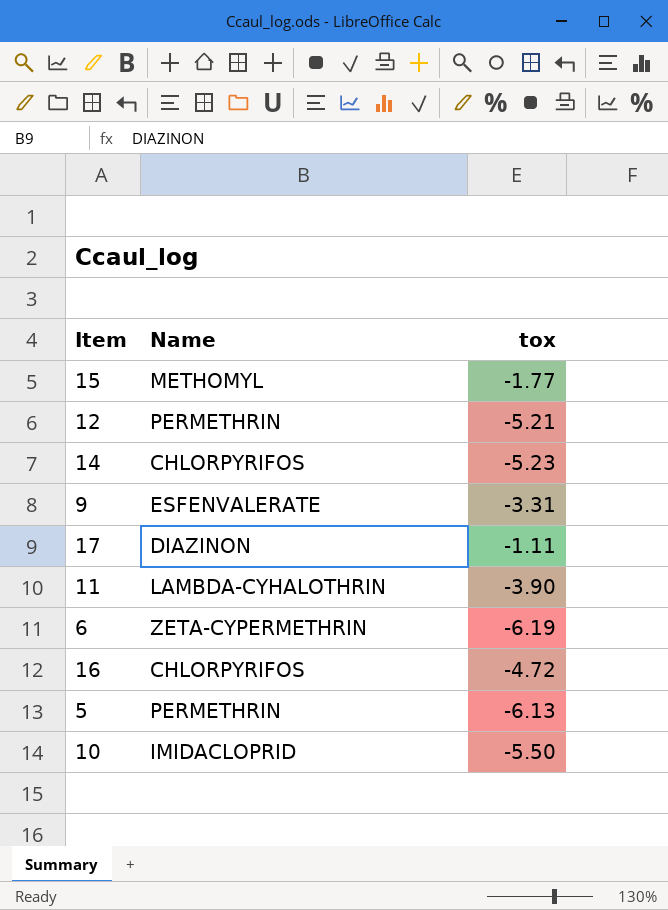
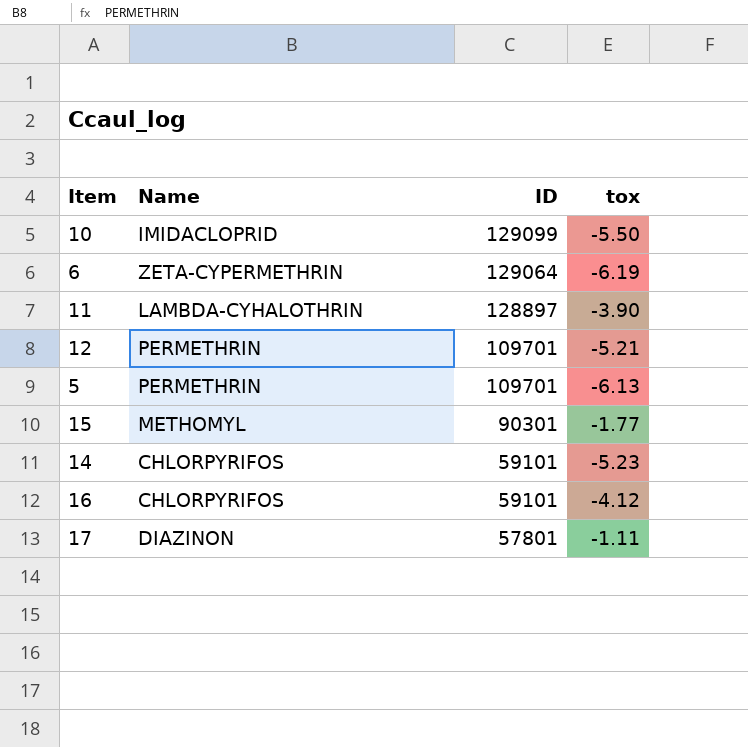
row order: none -> ID descending
column ID | position: none -> 3
row 9: ESFENVALERATE | -3.31 -> none
16 | tox: -4.72 -> -4.12

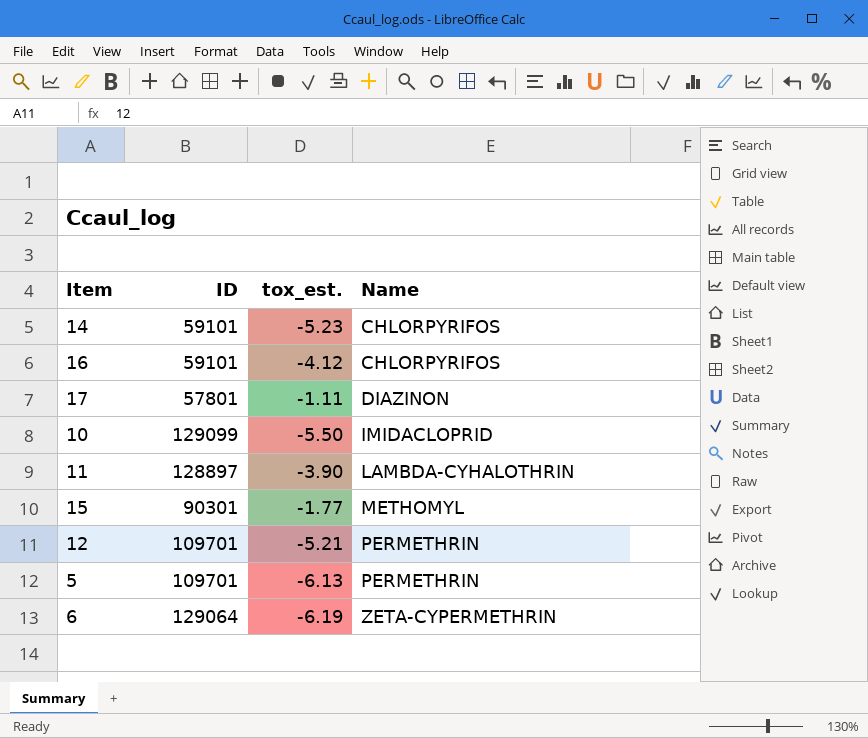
row order: ID descending -> Name ascending
column name: tox -> tox_est.
column Name | position: 2 -> 4

